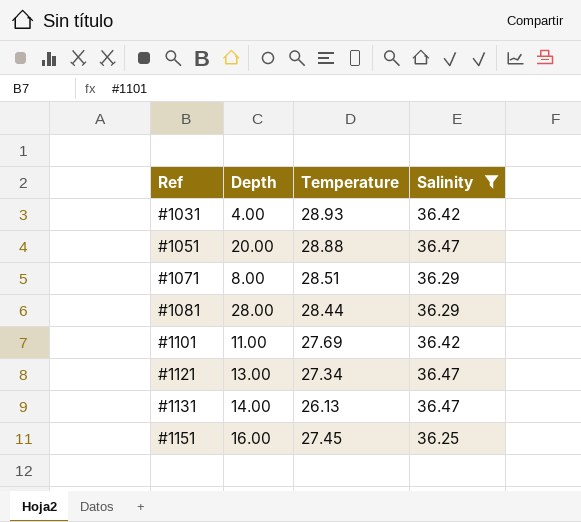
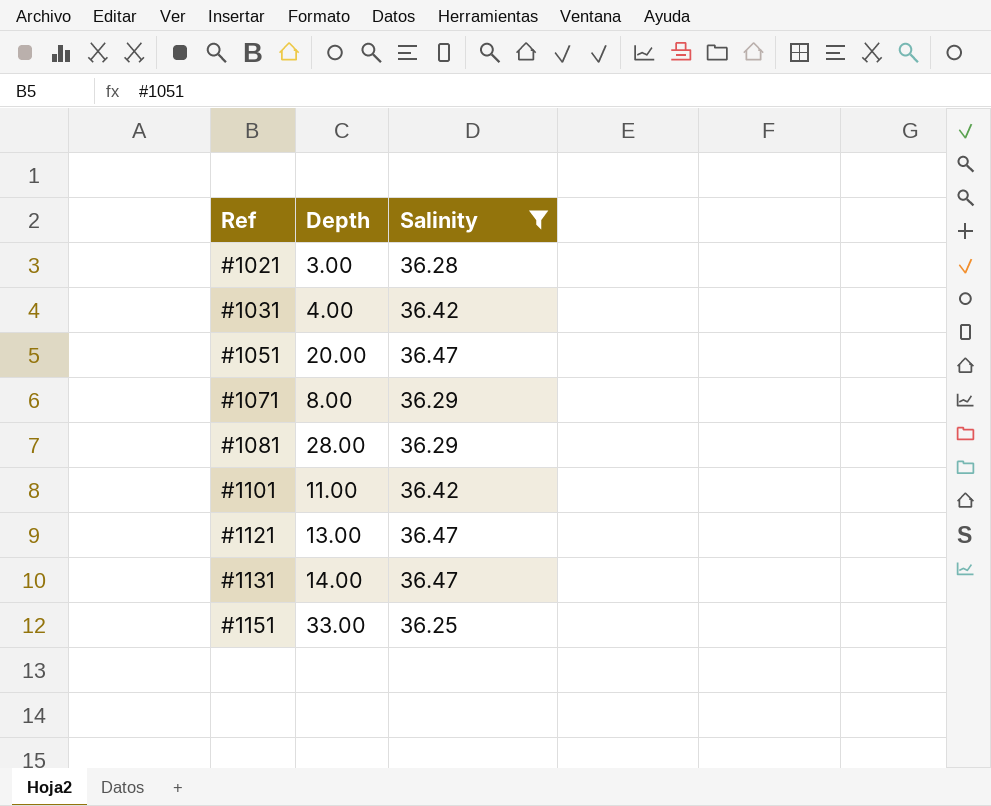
column Temperature | position: 3 -> none
row #1021: none -> 3.00 | 36.28
#1151 | Depth: 16.00 -> 33.00

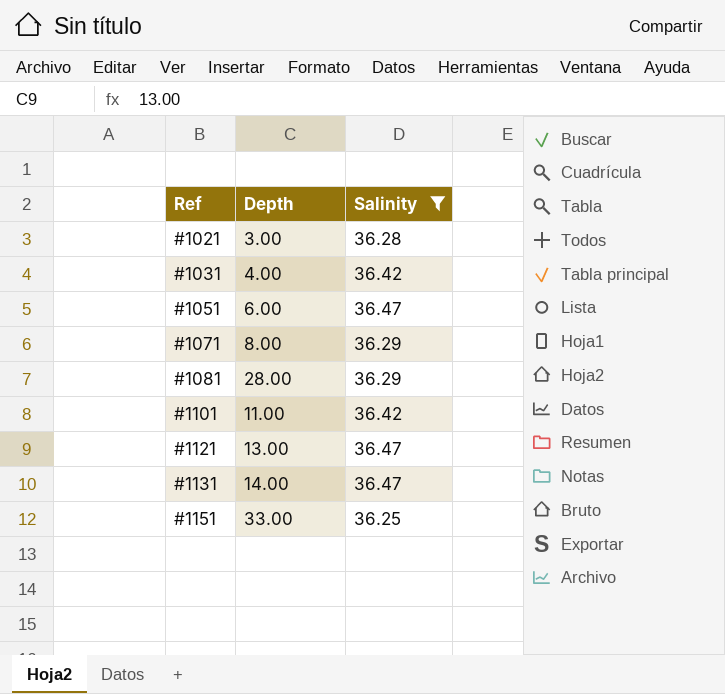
#1051 | Depth: 20.00 -> 6.00

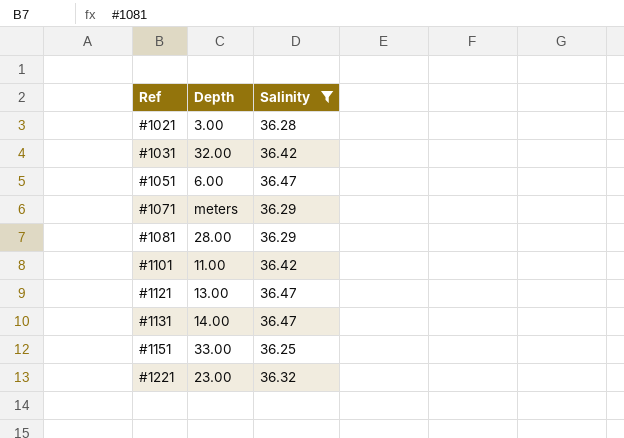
#1031 | Depth: 4.00 -> 32.00
#1071 | Depth: 8.00 -> meters
row #1221: none -> 23.00 | 36.32

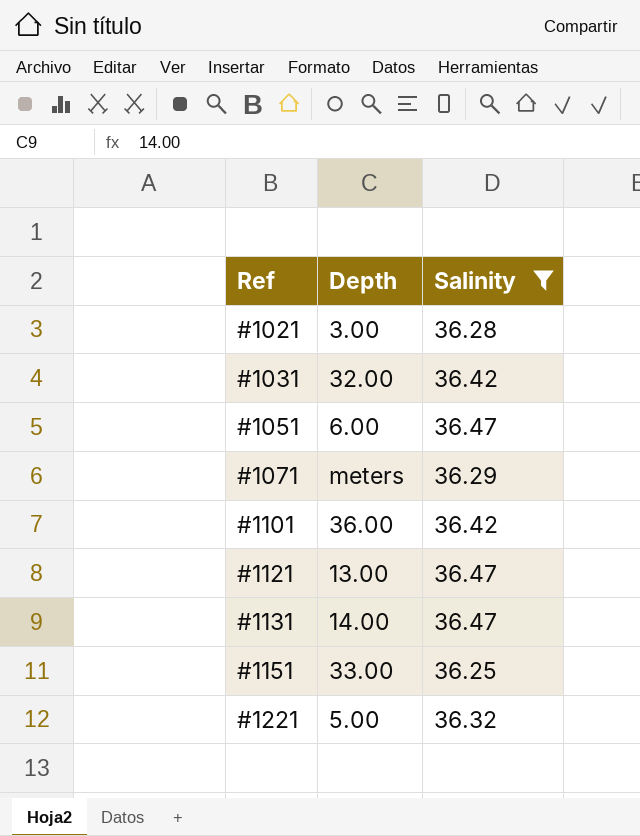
row #1081: 28.00 | 36.29 -> none
#1101 | Depth: 11.00 -> 36.00
#1221 | Depth: 23.00 -> 5.00

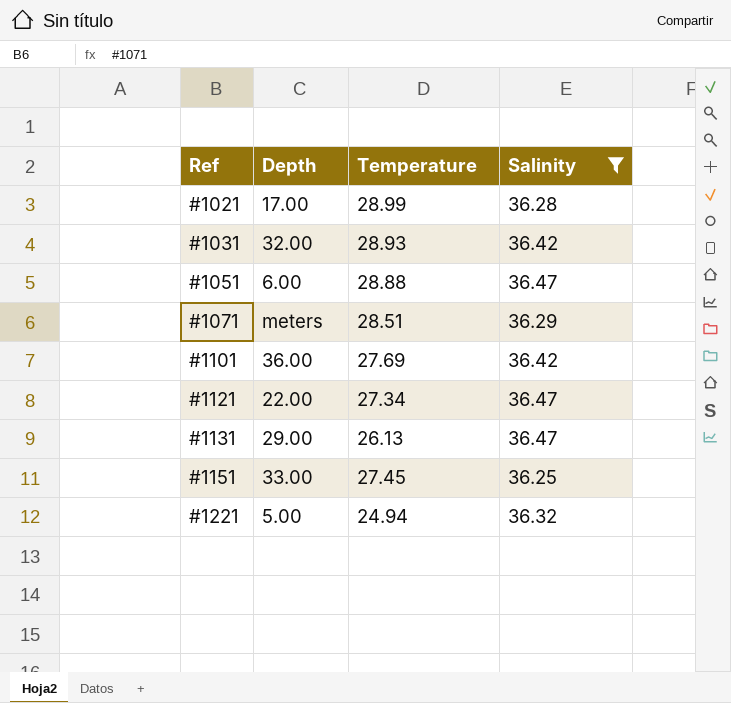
column Temperature | position: none -> 3
#1021 | Depth: 3.00 -> 17.00
#1121 | Depth: 13.00 -> 22.00
#1131 | Depth: 14.00 -> 29.00

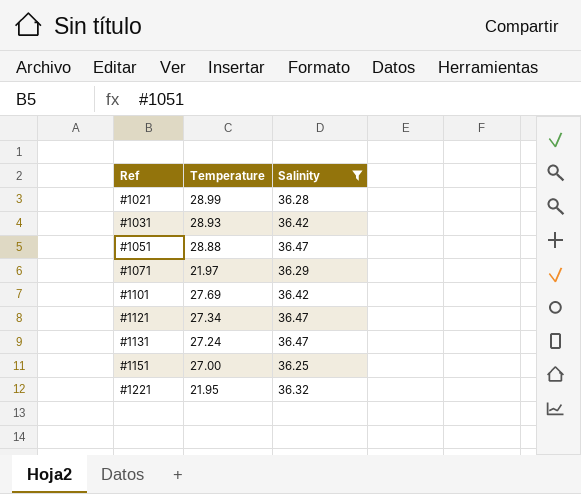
column Depth | position: 2 -> none
#1071 | Temperature: 28.51 -> 21.97
#1131 | Temperature: 26.13 -> 27.24
#1151 | Temperature: 27.45 -> 27.00
#1221 | Temperature: 24.94 -> 21.95

